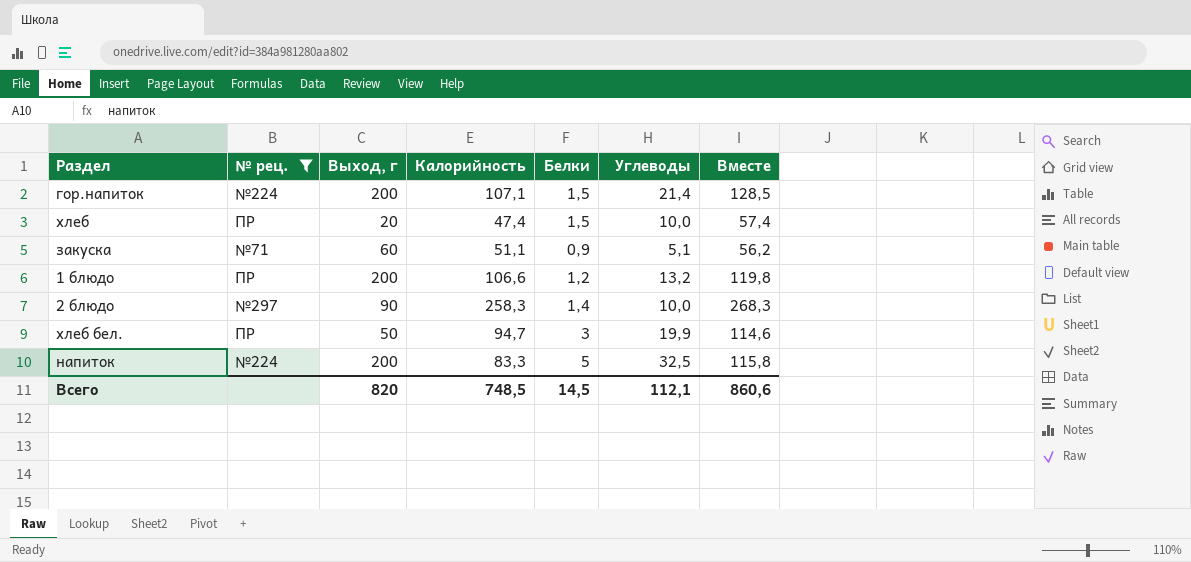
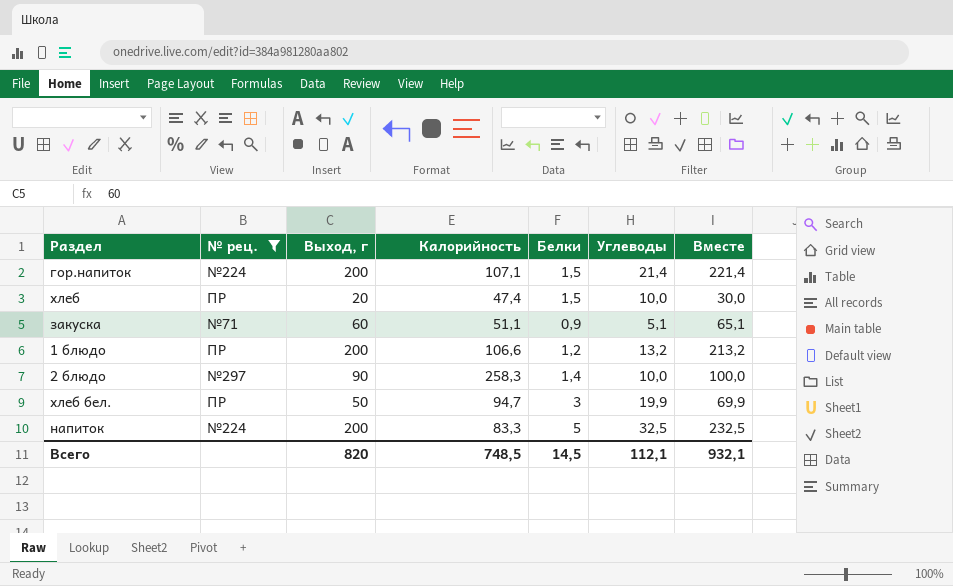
column Вместе | formula: [Калорийность] + [Углеводы] -> [Выход, г] + [Углеводы]
Всего | Вместе: 860,6 -> 932,1

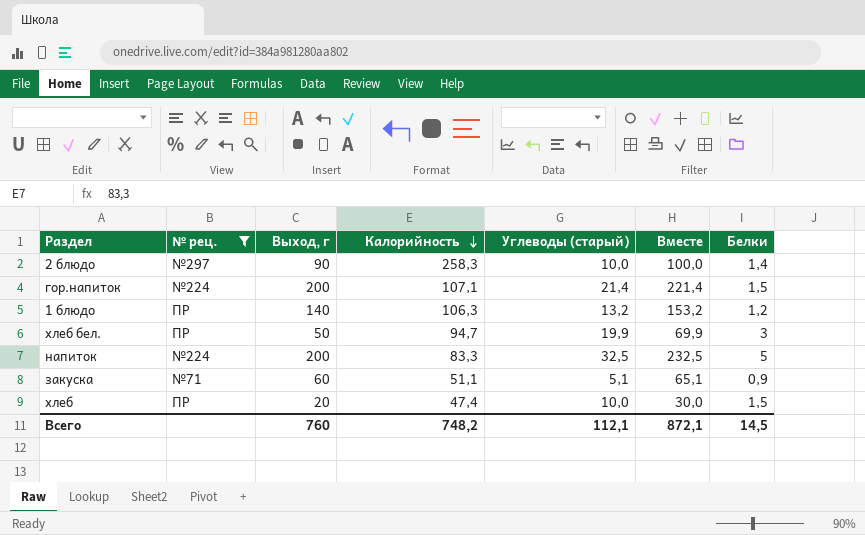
row order: none -> Калорийность descending
column name: Углеводы -> Углеводы (старый)
column Белки | position: 5 -> 7
1 блюдо | Выход, г: 200 -> 140
1 блюдо | Калорийность: 106,6 -> 106,3
1 блюдо | Вместе: 213,2 -> 153,2
Всего | Выход, г: 820 -> 760
Всего | Калорийность: 748,5 -> 748,2
Всего | Вместе: 932,1 -> 872,1

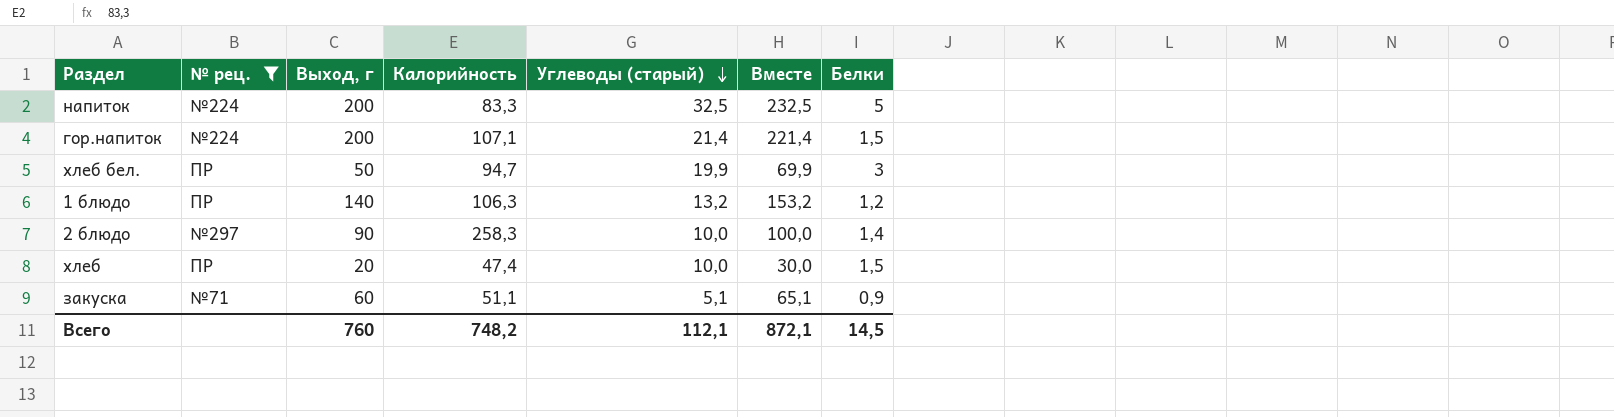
row order: Калорийность descending -> Углеводы (старый) descending

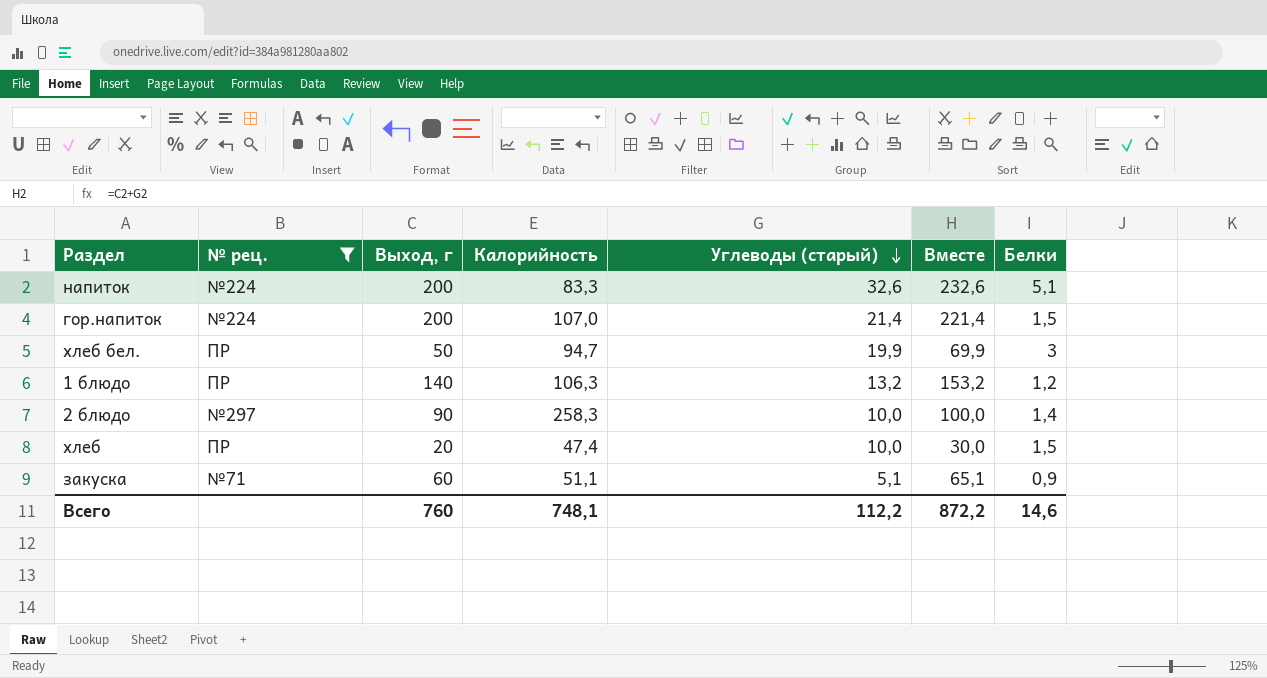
напиток | Углеводы (старый): 32,5 -> 32,6
напиток | Вместе: 232,5 -> 232,6
напиток | Белки: 5 -> 5,1
гор.напиток | Калорийность: 107,1 -> 107,0
Всего | Калорийность: 748,2 -> 748,1
Всего | Углеводы (старый): 112,1 -> 112,2
Всего | Вместе: 872,1 -> 872,2
Всего | Белки: 14,5 -> 14,6

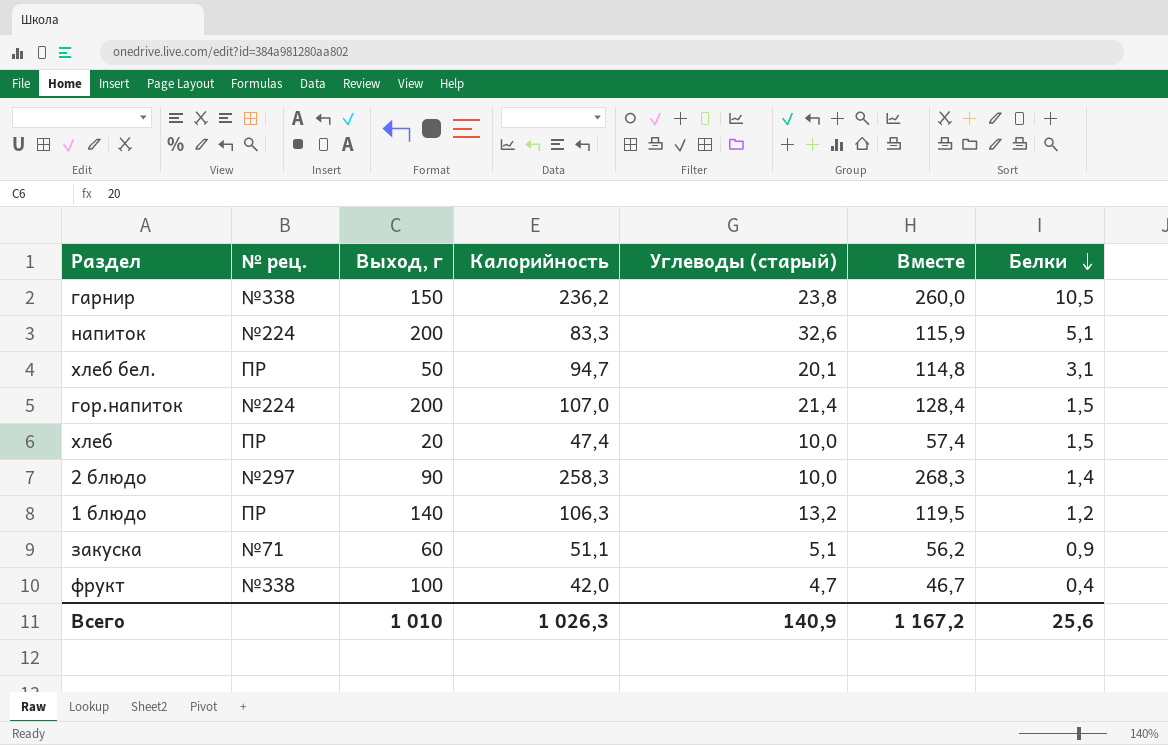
filter: № рец. != №338 -> none
row order: Углеводы (старый) descending -> Белки descending
column Вместе | formula: [Выход, г] + [Углеводы (старый)] -> [Калорийность] + [Углеводы (старый)]
хлеб бел. | Углеводы (старый): 19,9 -> 20,1
хлеб бел. | Белки: 3 -> 3,1
Всего | Выход, г: 760 -> 1 010
Всего | Калорийность: 748,1 -> 1 026,3
Всего | Углеводы (старый): 112,2 -> 140,9
Всего | Вместе: 872,2 -> 1 167,2
Всего | Белки: 14,6 -> 25,6

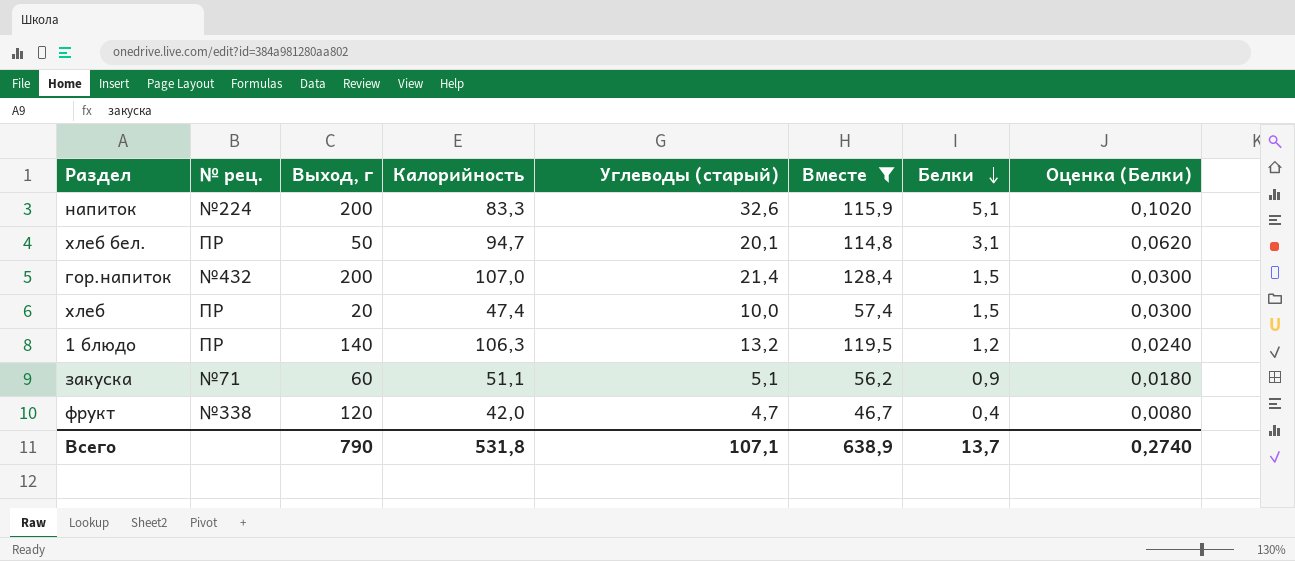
filter: none -> Вместе <= 128,4
column Оценка (Белки) | formula: none -> [Белки] * 0,02
гор.напиток | № рец.: №224 -> №432
фрукт | Выход, г: 100 -> 120
Всего | Выход, г: 1 010 -> 790
Всего | Калорийность: 1 026,3 -> 531,8
Всего | Углеводы (старый): 140,9 -> 107,1
Всего | Вместе: 1 167,2 -> 638,9
Всего | Белки: 25,6 -> 13,7

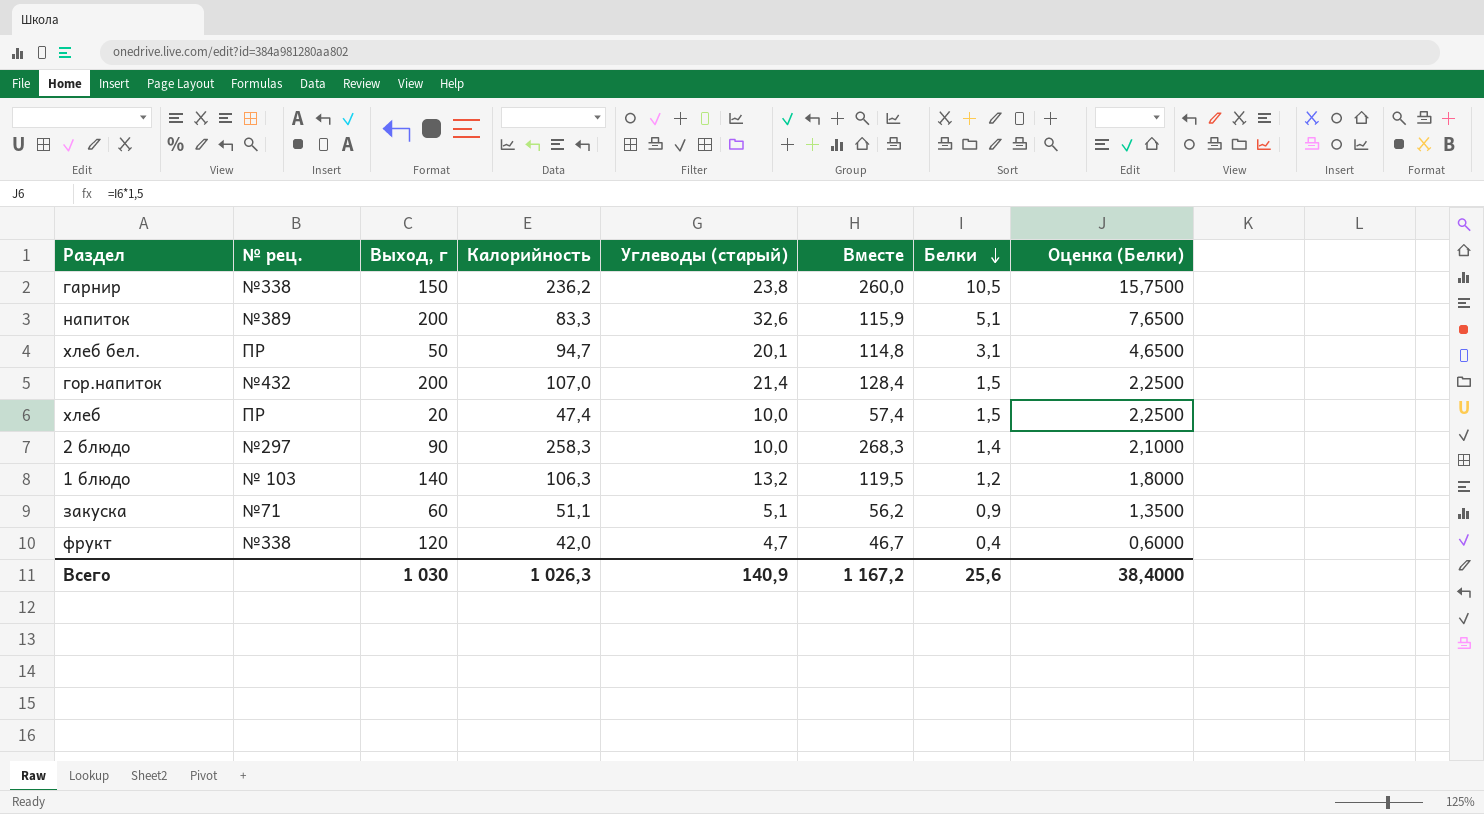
filter: Вместе <= 128,4 -> none
column Оценка (Белки) | formula: [Белки] * 0,02 -> [Белки] * 1,5
напиток | № рец.: №224 -> №389
1 блюдо | № рец.: ПР -> № 103
Всего | Выход, г: 790 -> 1 030
Всего | Калорийность: 531,8 -> 1 026,3
Всего | Углеводы (старый): 107,1 -> 140,9
Всего | Вместе: 638,9 -> 1 167,2
Всего | Белки: 13,7 -> 25,6
Всего | Оценка (Белки): 0,2740 -> 38,4000

